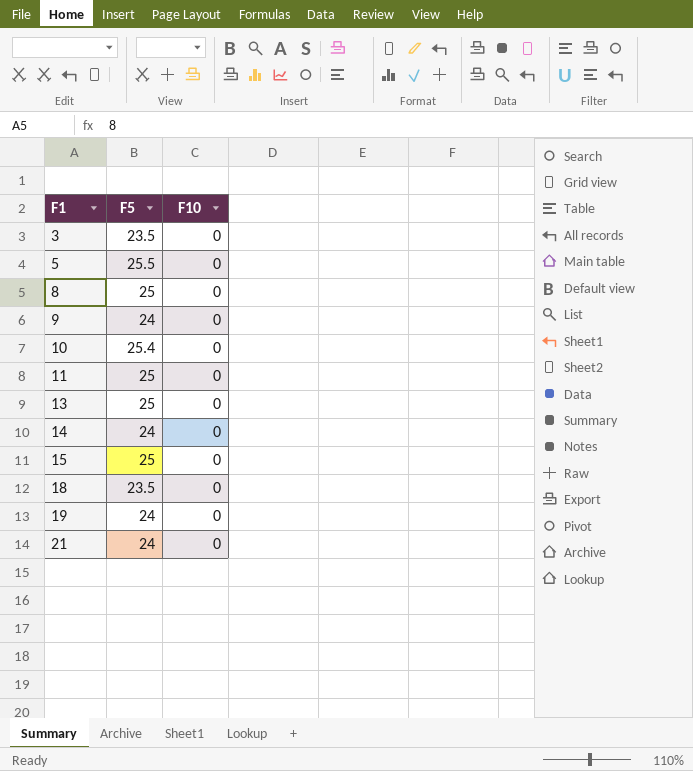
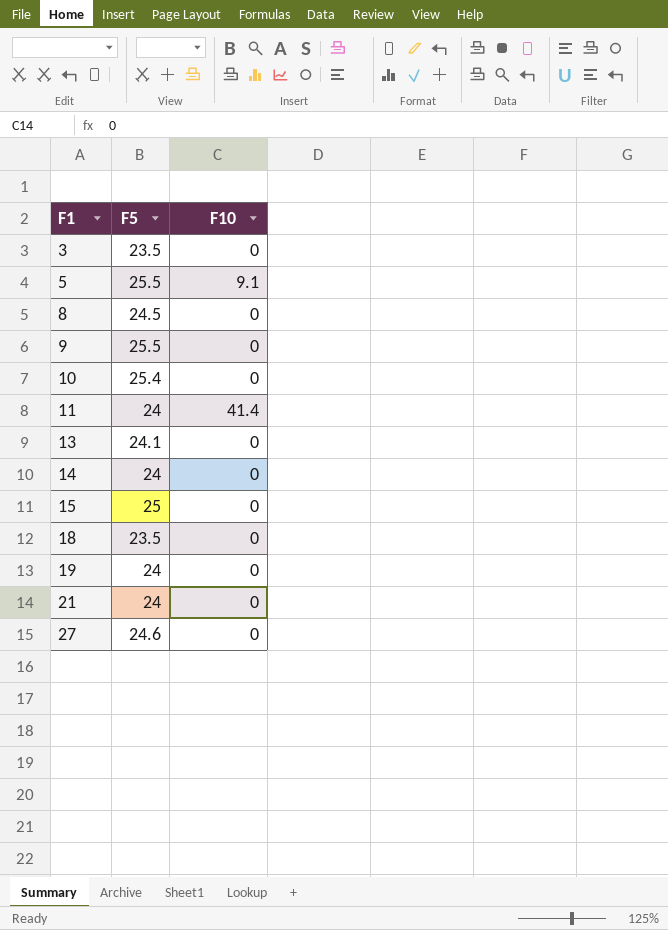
5 | F10: 0 -> 9.1
8 | F5: 25 -> 24.5
9 | F5: 24 -> 25.5
11 | F5: 25 -> 24
11 | F10: 0 -> 41.4
13 | F5: 25 -> 24.1
row 27: none -> 24.6 | 0

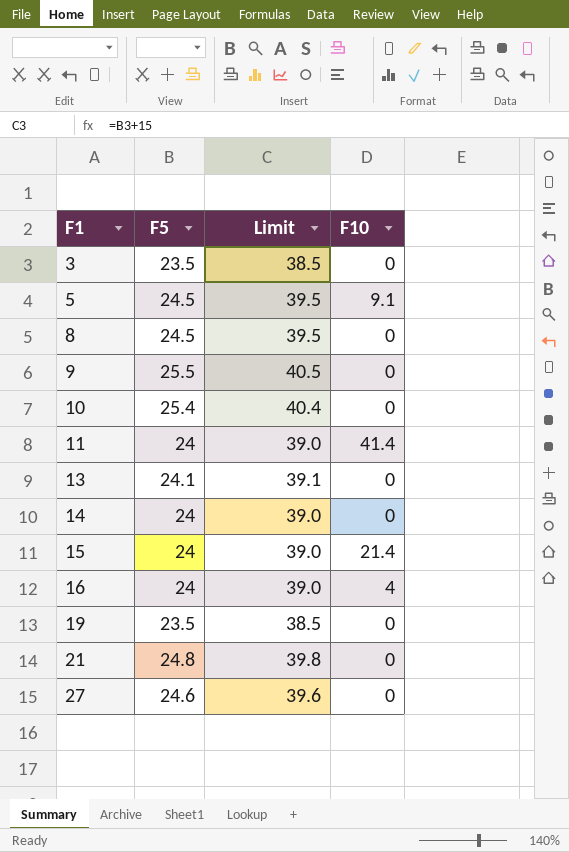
column Limit | formula: none -> [F5] + 15
row 18: 23.5 | 0 -> none
5 | F5: 25.5 -> 24.5
15 | F5: 25 -> 24
15 | F10: 0 -> 21.4
row 16: none -> 24 | 39.0 | 4
19 | F5: 24 -> 23.5
21 | F5: 24 -> 24.8

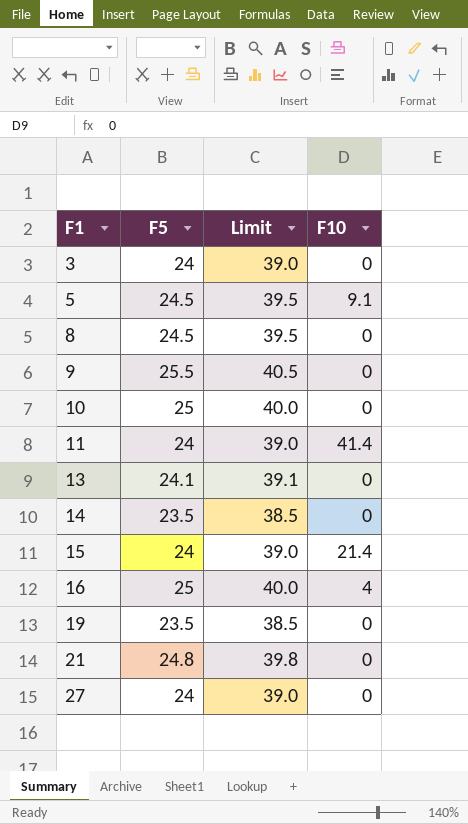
3 | F5: 23.5 -> 24
3 | Limit: 38.5 -> 39.0
10 | F5: 25.4 -> 25
10 | Limit: 40.4 -> 40.0
14 | F5: 24 -> 23.5
14 | Limit: 39.0 -> 38.5
16 | F5: 24 -> 25
16 | Limit: 39.0 -> 40.0
27 | F5: 24.6 -> 24
27 | Limit: 39.6 -> 39.0

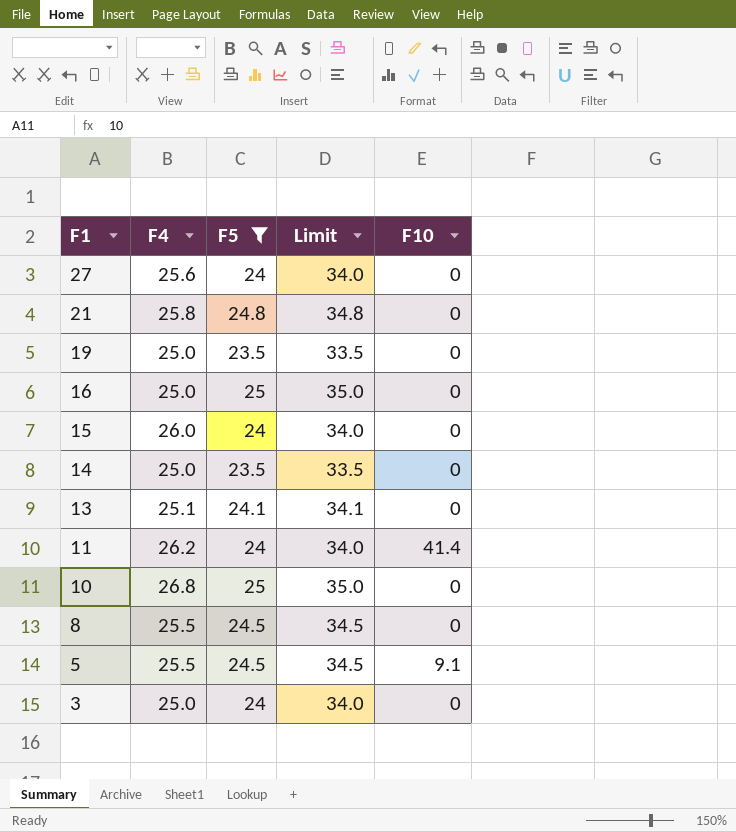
filter: none -> F5 != 25.5
row order: F1 ascending -> F1 descending
column F4 | position: none -> 2
column Limit | formula: [F5] + 15 -> [F5] + 10
16 | F10: 4 -> 0
15 | F10: 21.4 -> 0

